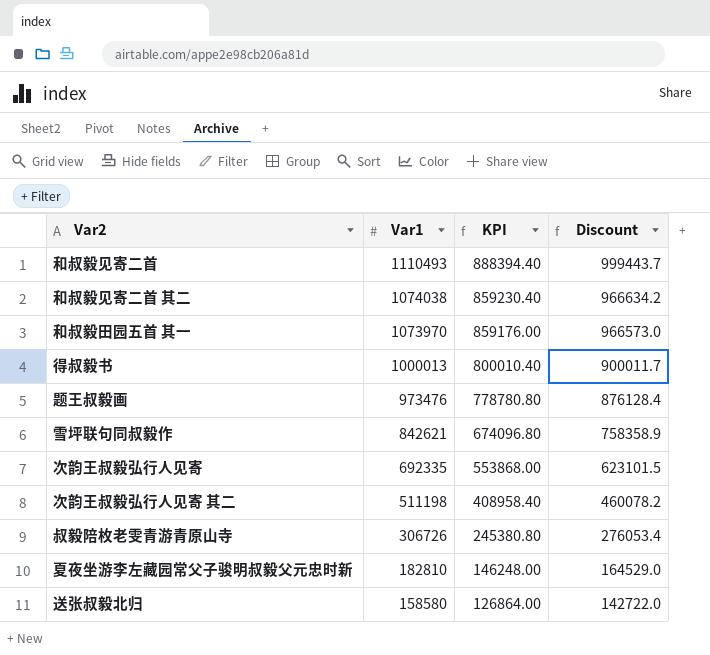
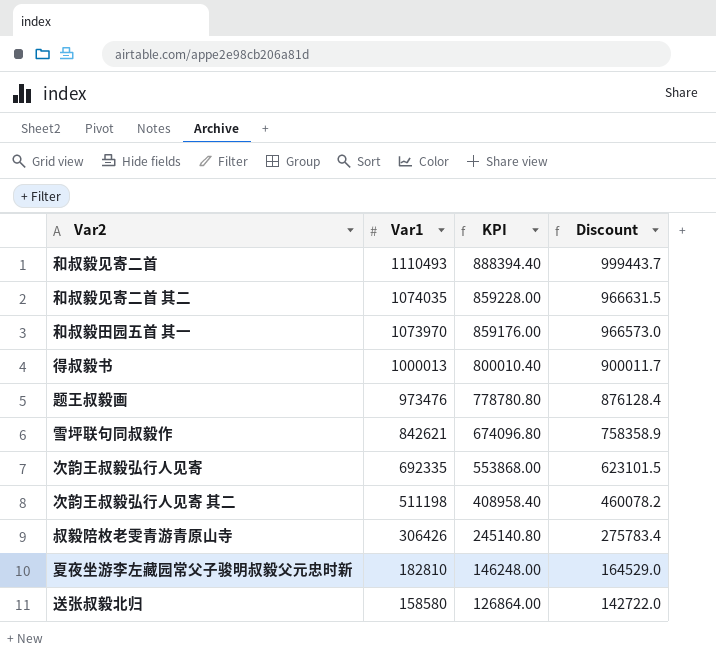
和叔毅见寄二首 其二 | Var1: 1074038 -> 1074035
和叔毅见寄二首 其二 | KPI: 859230.40 -> 859228.00
和叔毅见寄二首 其二 | Discount: 966634.2 -> 966631.5
叔毅陪枚老雯青游青原山寺 | Var1: 306726 -> 306426
叔毅陪枚老雯青游青原山寺 | KPI: 245380.80 -> 245140.80
叔毅陪枚老雯青游青原山寺 | Discount: 276053.4 -> 275783.4

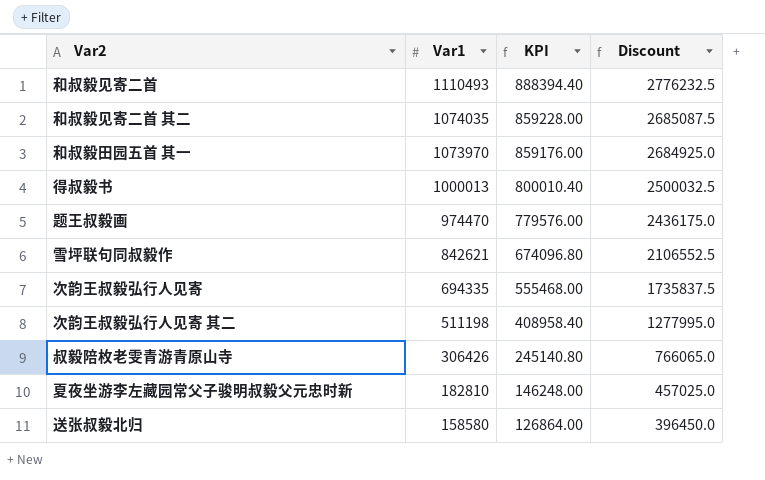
column Discount | formula: [Var1] * 0.9 -> [Var1] * 2.5
题王叔毅画 | Var1: 973476 -> 974470
题王叔毅画 | KPI: 778780.80 -> 779576.00
次韵王叔毅弘行人见寄 | Var1: 692335 -> 694335
次韵王叔毅弘行人见寄 | KPI: 553868.00 -> 555468.00

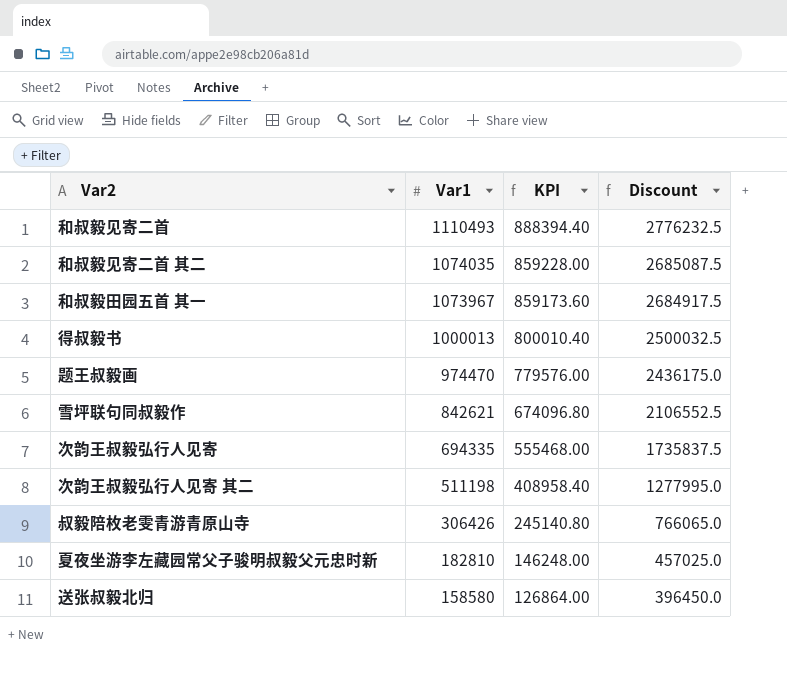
和叔毅田园五首 其一 | Var1: 1073970 -> 1073967
和叔毅田园五首 其一 | KPI: 859176.00 -> 859173.60
和叔毅田园五首 其一 | Discount: 2684925.0 -> 2684917.5

